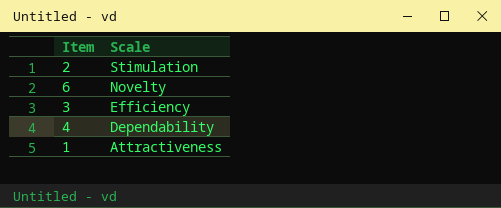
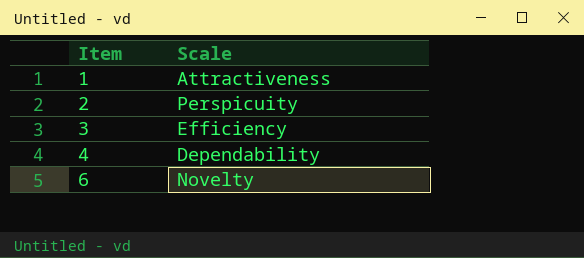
row order: Scale descending -> Item ascending
2 | Scale: Stimulation -> Perspicuity

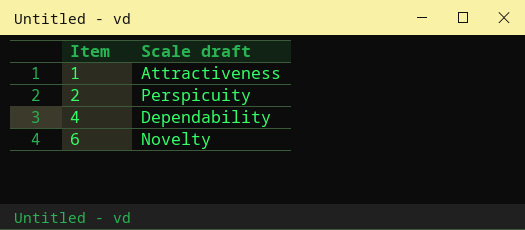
column name: Scale -> Scale draft
row 3: Efficiency -> none

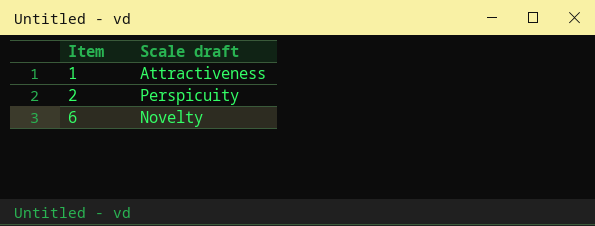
row 4: Dependability -> none

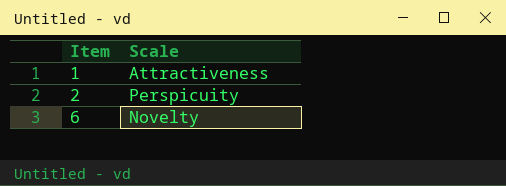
column name: Scale draft -> Scale

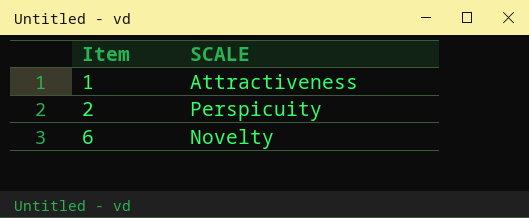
column name: Scale -> SCALE

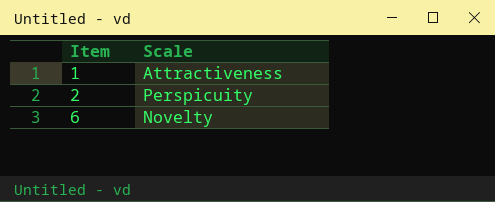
column name: SCALE -> Scale

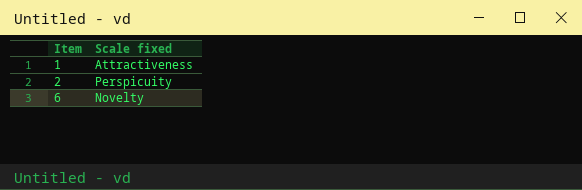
column name: Scale -> Scale fixed

